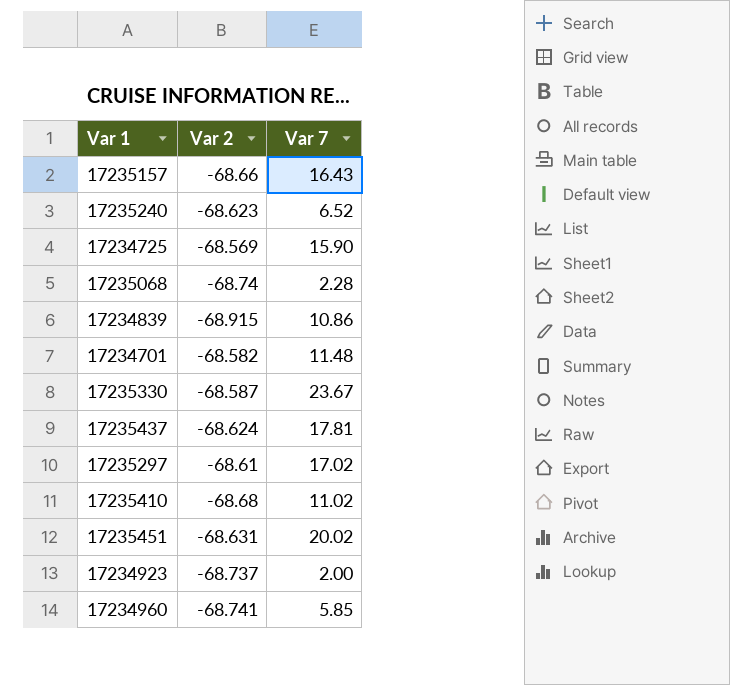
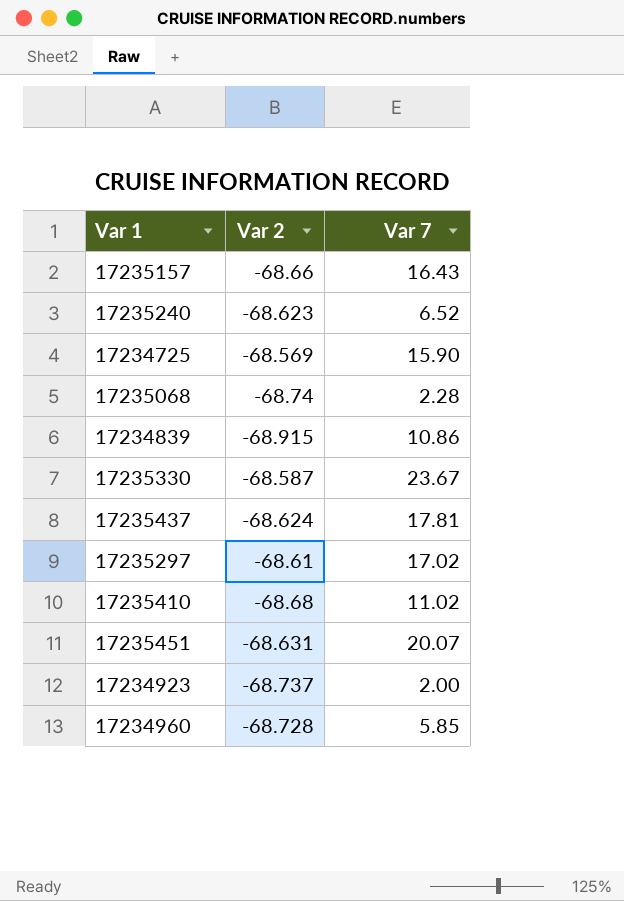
row 17234701: -68.582 | 11.48 -> none
17235451 | Var 7: 20.02 -> 20.07
17234960 | Var 2: -68.741 -> -68.728

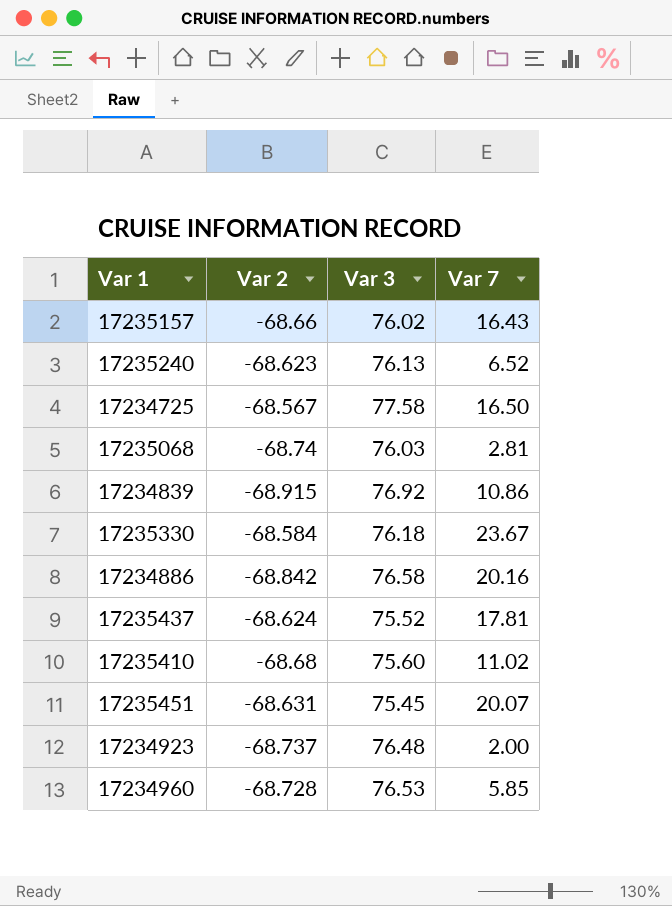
column Var 3 | position: none -> 3
row 17235297: -68.61 | 17.02 -> none
17234725 | Var 2: -68.569 -> -68.567
17234725 | Var 7: 15.90 -> 16.50
17235068 | Var 7: 2.28 -> 2.81
17235330 | Var 2: -68.587 -> -68.584
row 17234886: none -> -68.842 | 76.58 | 20.16

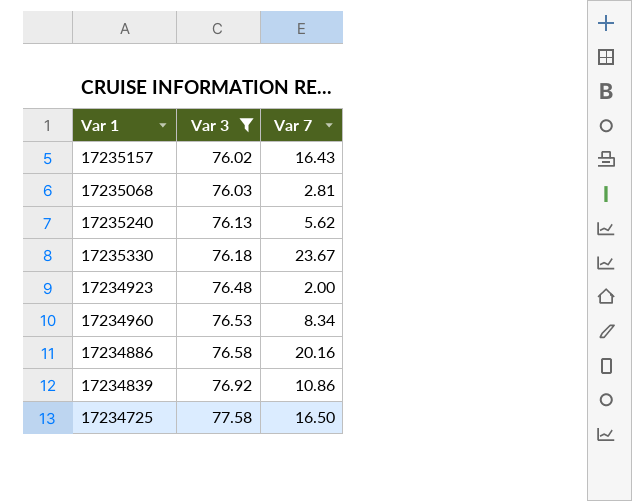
filter: none -> Var 3 >= 76.02
row order: none -> Var 3 ascending
column Var 2 | position: 2 -> none
17235240 | Var 7: 6.52 -> 5.62
17234960 | Var 7: 5.85 -> 8.34

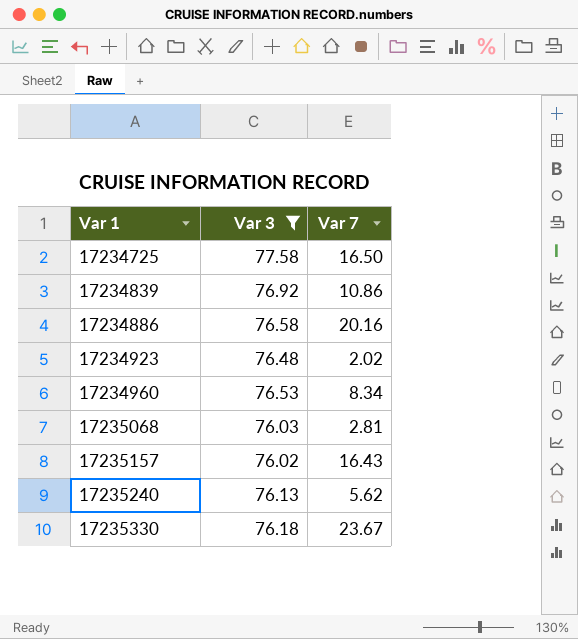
row order: Var 3 ascending -> Var 1 ascending
17234923 | Var 7: 2.00 -> 2.02

